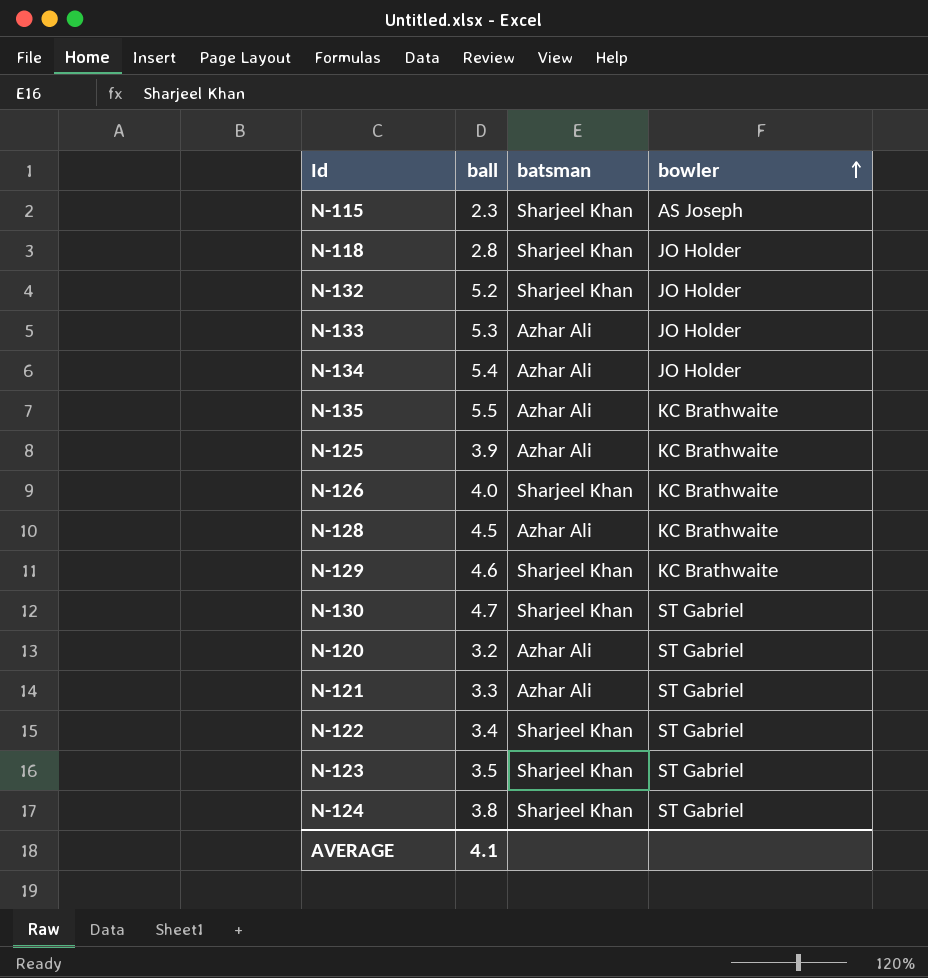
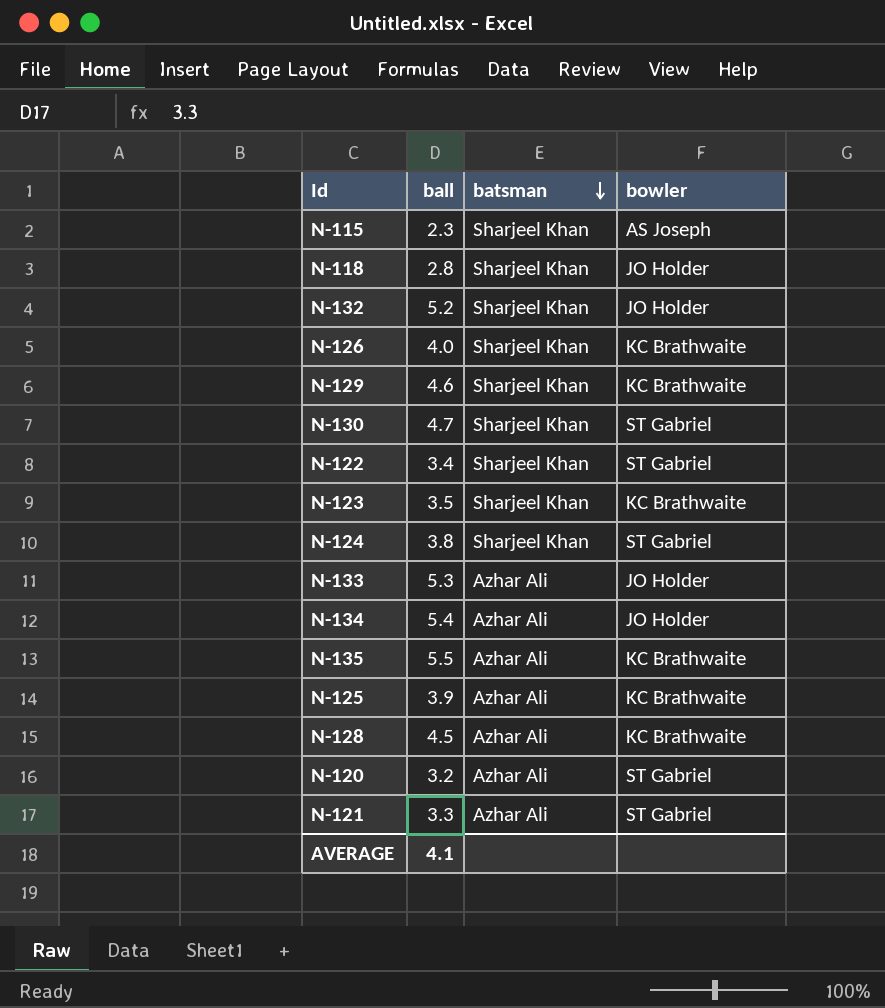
row order: bowler ascending -> batsman descending
N-123 | bowler: ST Gabriel -> KC Brathwaite

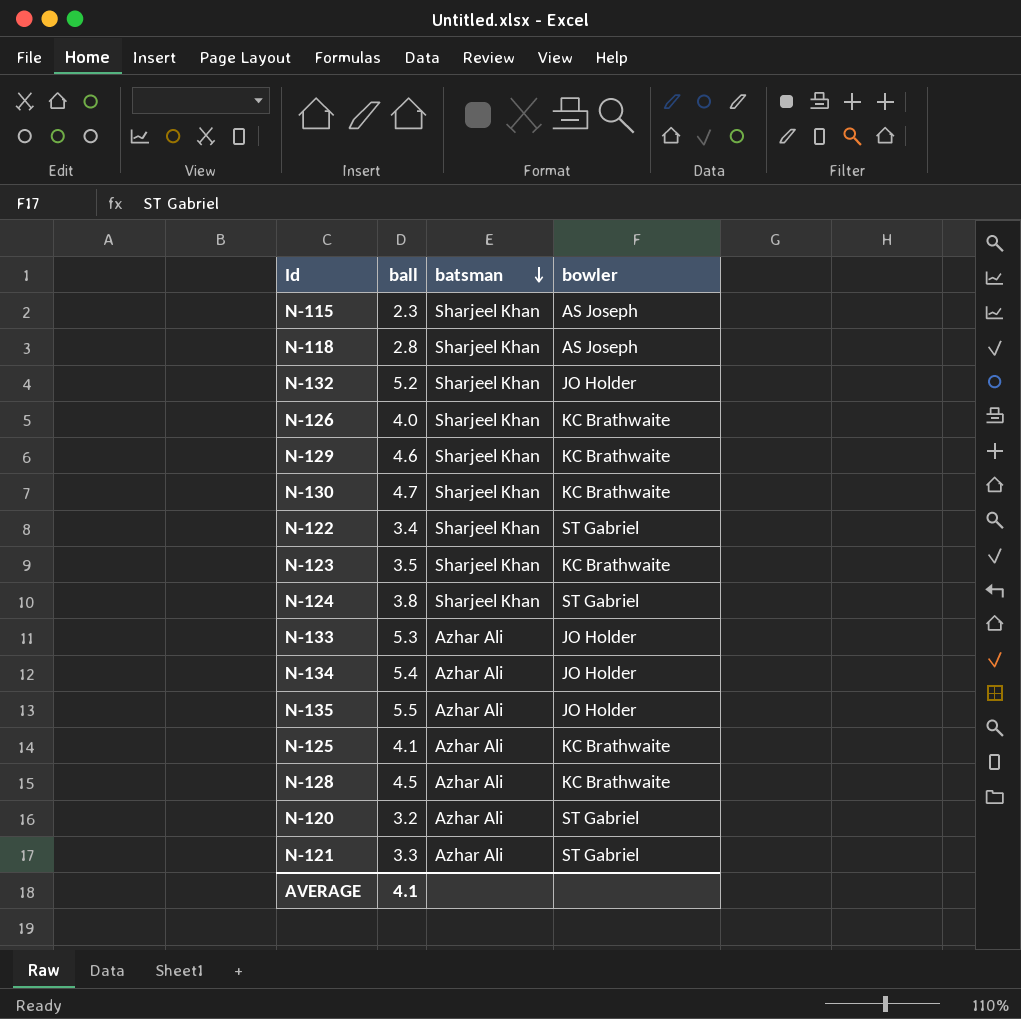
N-118 | bowler: JO Holder -> AS Joseph
N-130 | bowler: ST Gabriel -> KC Brathwaite
N-135 | bowler: KC Brathwaite -> JO Holder
N-125 | ball: 3.9 -> 4.1

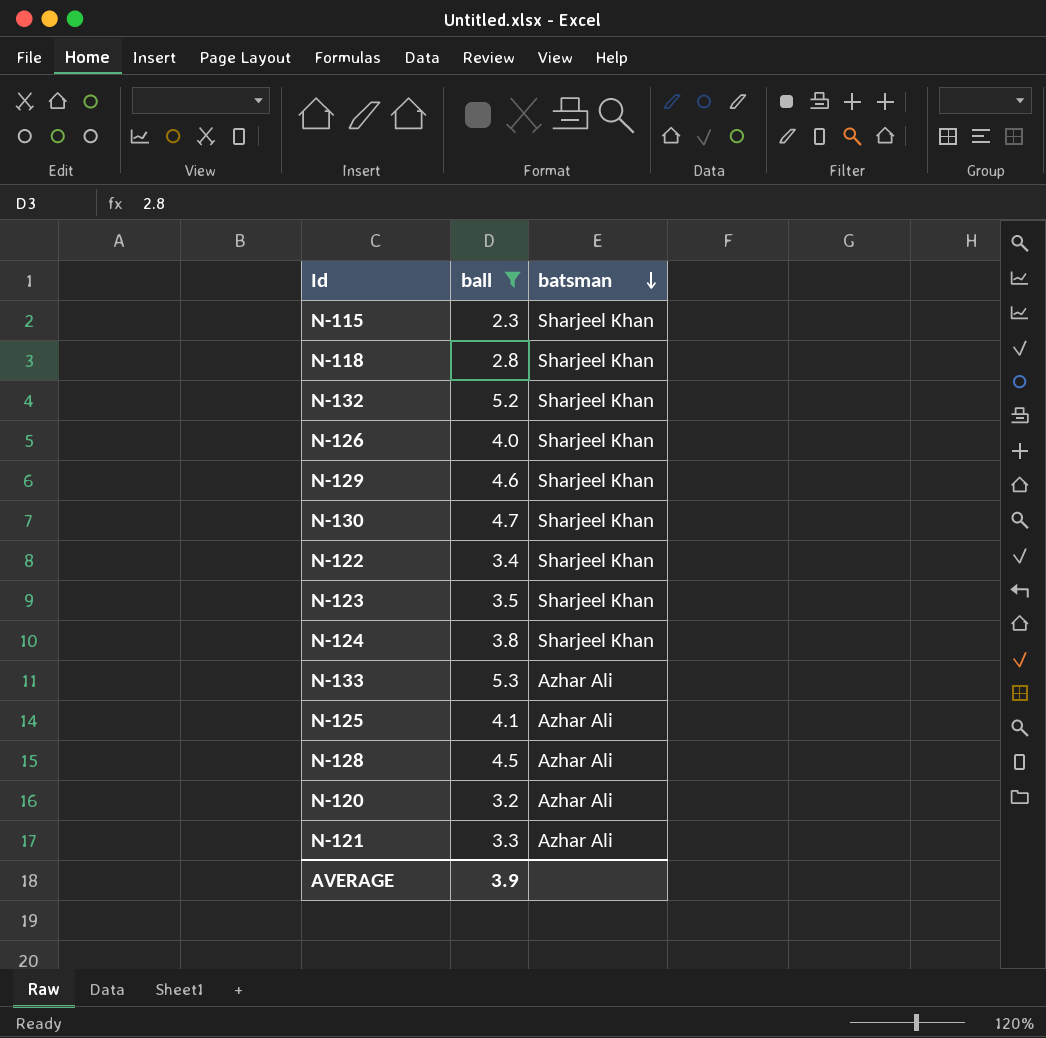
filter: none -> ball <= 5.3
column bowler | position: 4 -> none
AVERAGE | ball: 4.1 -> 3.9

